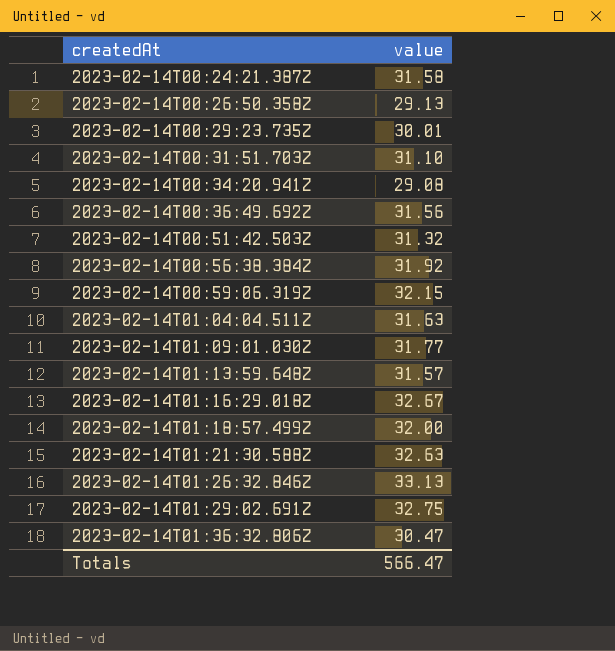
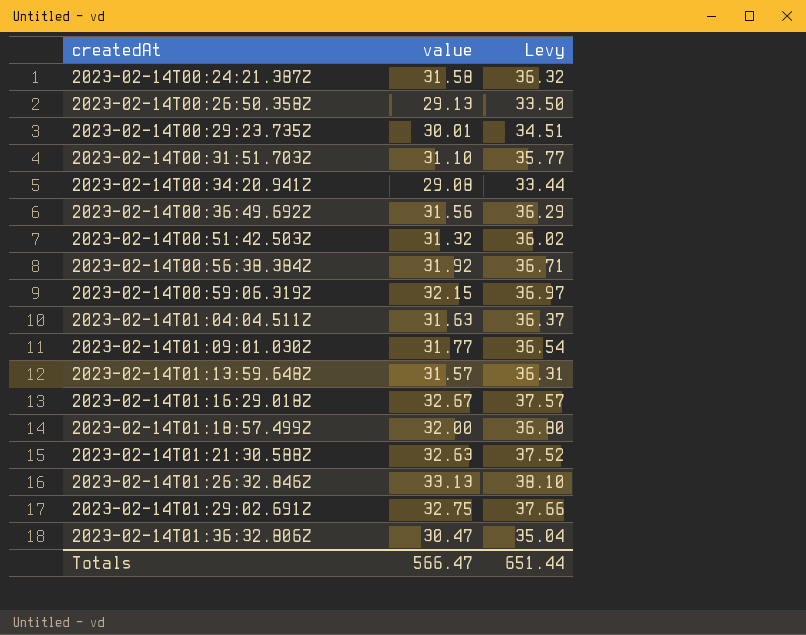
column Levy | formula: none -> [value] * 1.15

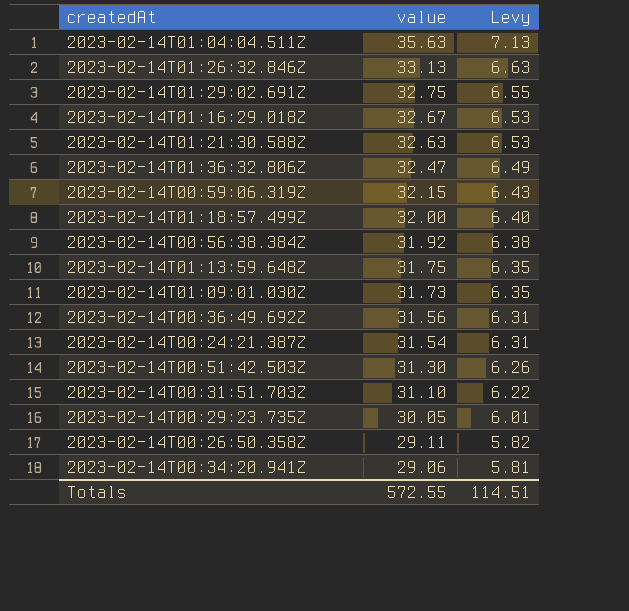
row order: createdAt ascending -> value descending
column Levy | formula: [value] * 1.15 -> [value] * 0.2
2023-02-14T01:04:04.511Z | value: 31.63 -> 35.63
2023-02-14T01:36:32.806Z | value: 30.47 -> 32.47
2023-02-14T01:13:59.648Z | value: 31.57 -> 31.75
2023-02-14T01:09:01.030Z | value: 31.77 -> 31.73
2023-02-14T00:24:21.387Z | value: 31.58 -> 31.54
2023-02-14T00:51:42.503Z | value: 31.32 -> 31.30
2023-02-14T00:29:23.735Z | value: 30.01 -> 30.05
2023-02-14T00:26:50.358Z | value: 29.13 -> 29.11
2023-02-14T00:34:20.941Z | value: 29.08 -> 29.06
Totals | value: 566.47 -> 572.55
Totals | Levy: 651.44 -> 114.51

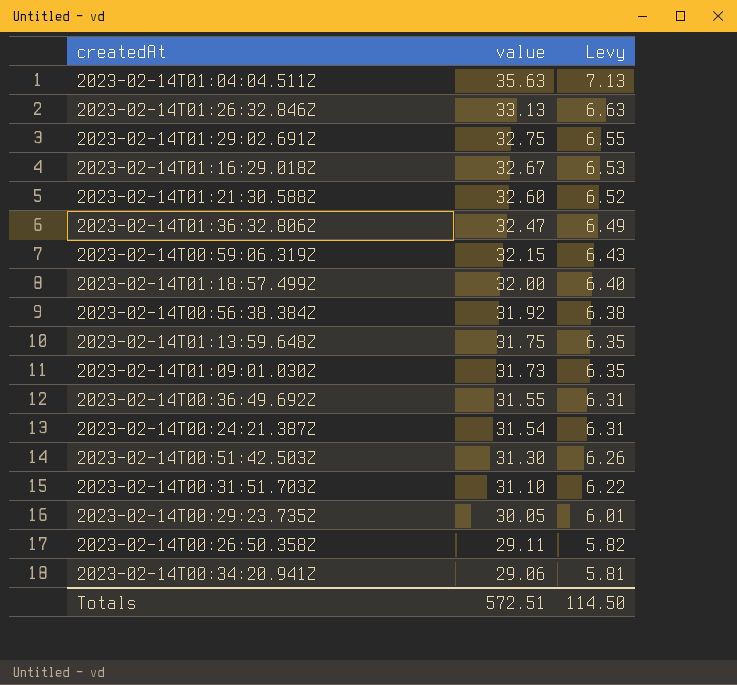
2023-02-14T01:21:30.588Z | value: 32.63 -> 32.60
2023-02-14T01:21:30.588Z | Levy: 6.53 -> 6.52
2023-02-14T00:36:49.692Z | value: 31.56 -> 31.55
Totals | value: 572.55 -> 572.51
Totals | Levy: 114.51 -> 114.50

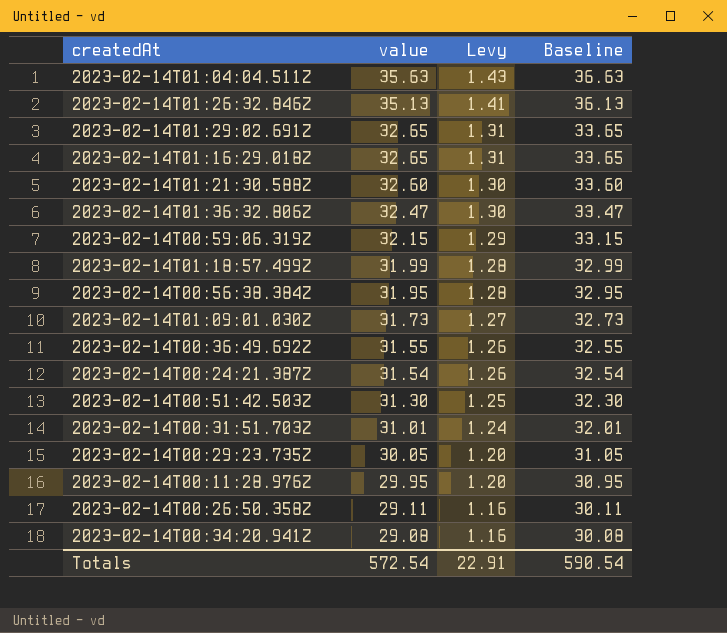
column Levy | formula: [value] * 0.2 -> [value] * 0.04
column Baseline | formula: none -> [value] + 1
row 2023-02-14T01:13:59.648Z: 31.75 | 6.35 -> none
2023-02-14T01:26:32.846Z | value: 33.13 -> 35.13
2023-02-14T01:29:02.691Z | value: 32.75 -> 32.65
2023-02-14T01:16:29.018Z | value: 32.67 -> 32.65
2023-02-14T01:18:57.499Z | value: 32.00 -> 31.99
2023-02-14T00:56:38.384Z | value: 31.92 -> 31.95
2023-02-14T00:31:51.703Z | value: 31.10 -> 31.01
row 2023-02-14T00:11:28.976Z: none -> 29.95 | 1.20 | 30.95
2023-02-14T00:34:20.941Z | value: 29.06 -> 29.08
Totals | value: 572.51 -> 572.54
Totals | Levy: 114.50 -> 22.91

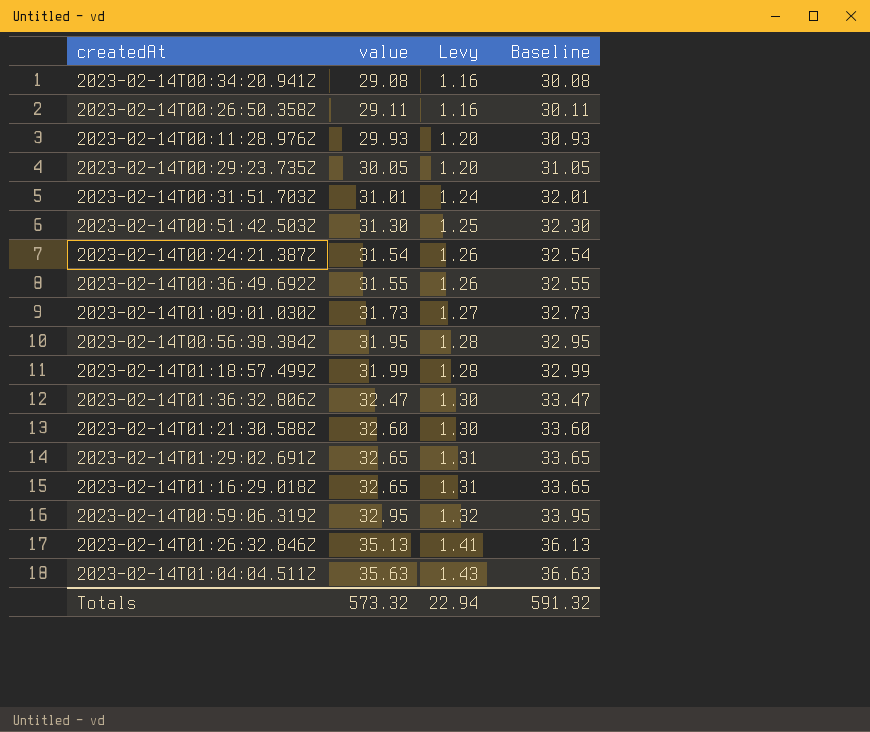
row order: value descending -> value ascending
2023-02-14T00:11:28.976Z | value: 29.95 -> 29.93
2023-02-14T00:11:28.976Z | Baseline: 30.95 -> 30.93
2023-02-14T00:59:06.319Z | value: 32.15 -> 32.95
2023-02-14T00:59:06.319Z | Levy: 1.29 -> 1.32
2023-02-14T00:59:06.319Z | Baseline: 33.15 -> 33.95
Totals | value: 572.54 -> 573.32
Totals | Levy: 22.91 -> 22.94
Totals | Baseline: 590.54 -> 591.32

